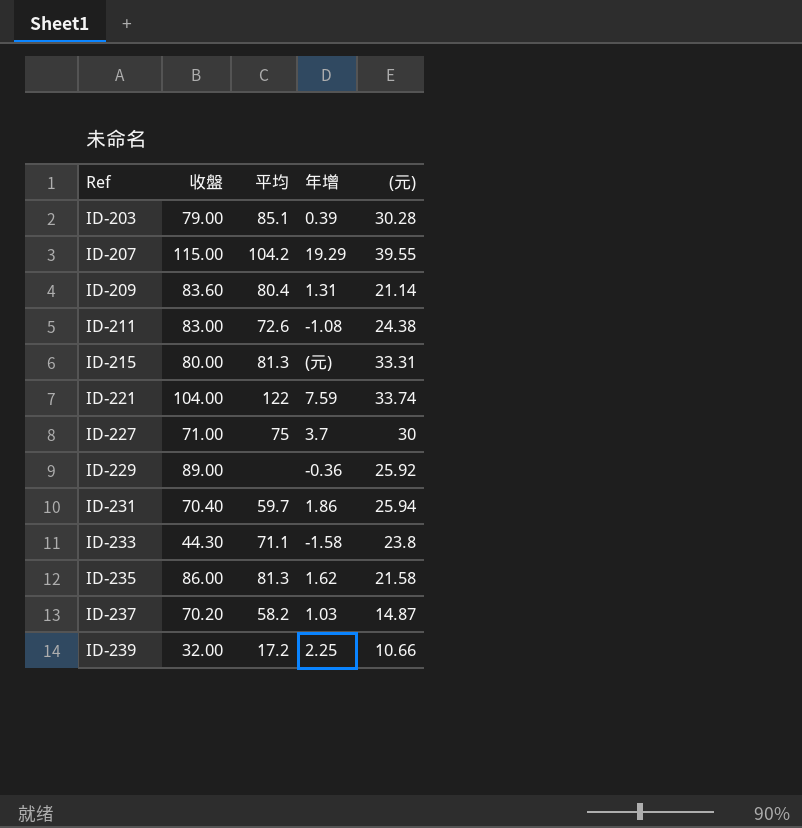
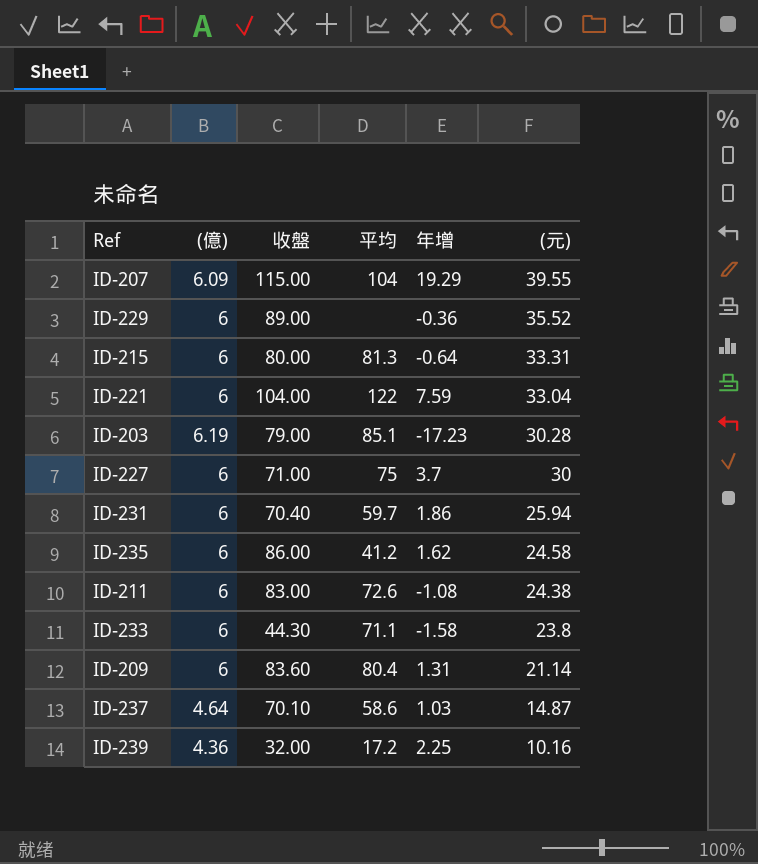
row order: Ref ascending -> (元) descending
column (億) | position: none -> 2
ID-207 | 平均: 104.2 -> 104
ID-229 | (元): 25.92 -> 35.52
ID-215 | 年增: (元) -> -0.64
ID-221 | (元): 33.74 -> 33.04
ID-203 | 年增: 0.39 -> -17.23
ID-235 | 平均: 81.3 -> 41.2
ID-235 | (元): 21.58 -> 24.58
ID-237 | 收盤: 70.20 -> 70.10
ID-237 | 平均: 58.2 -> 58.6
ID-239 | (元): 10.66 -> 10.16

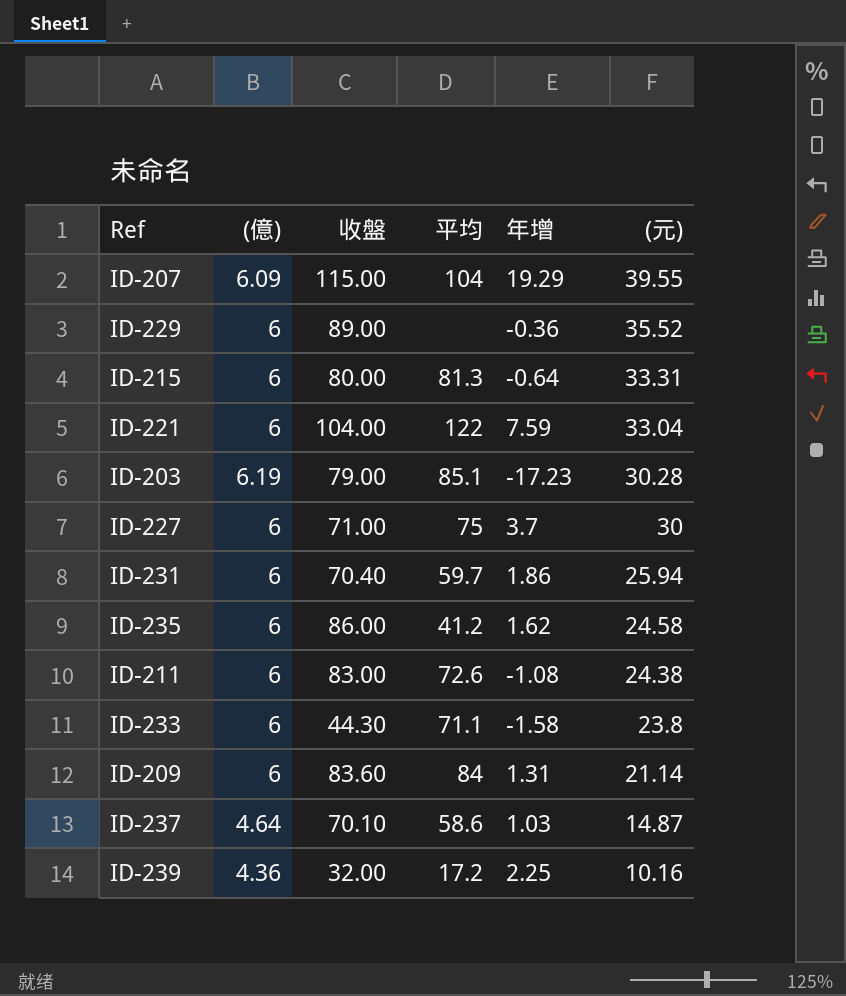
ID-209 | 平均: 80.4 -> 84

